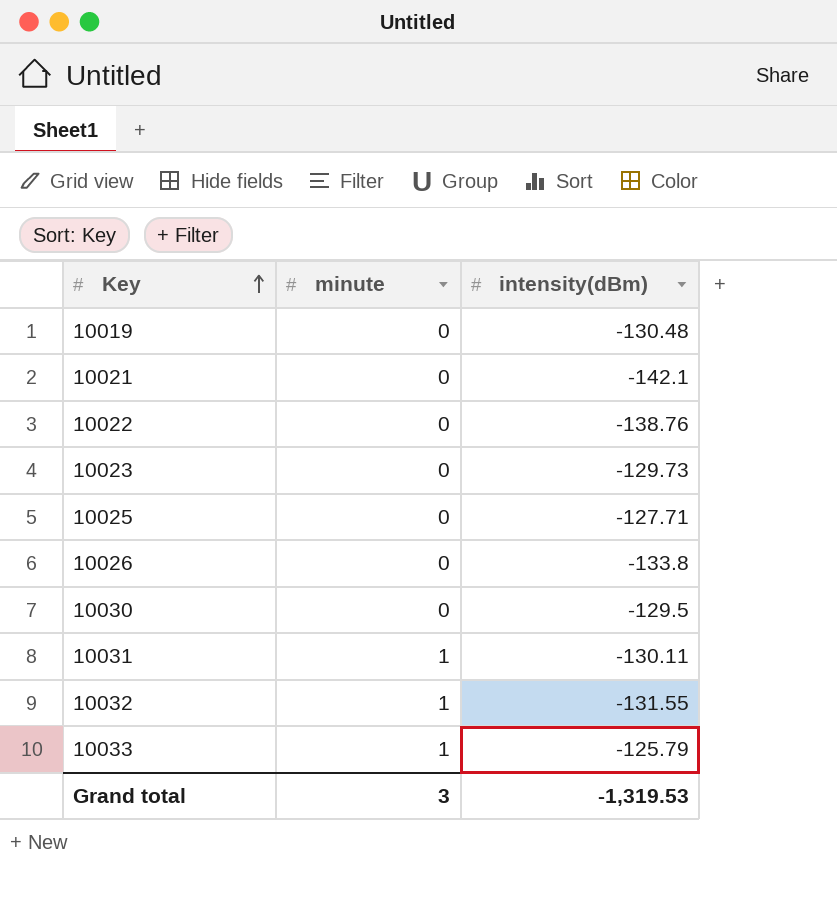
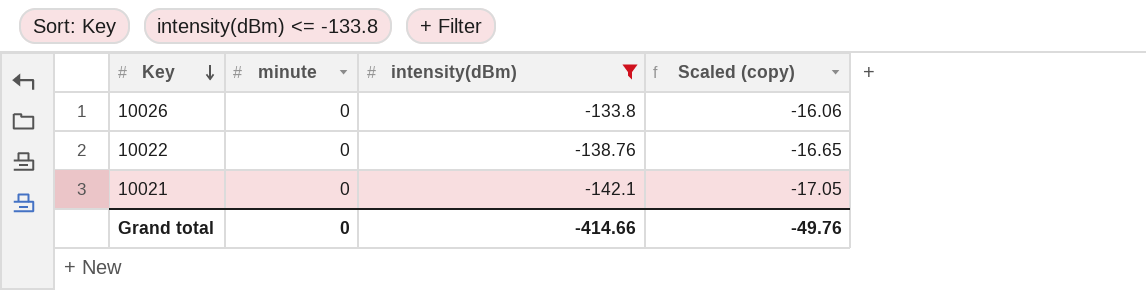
filter: none -> intensity(dBm) <= -133.8
row order: Key ascending -> Key descending
column Scaled (copy) | formula: none -> [intensity(dBm)] * 0.12
Grand total | minute: 3 -> 0
Grand total | intensity(dBm): -1,319.53 -> -414.66

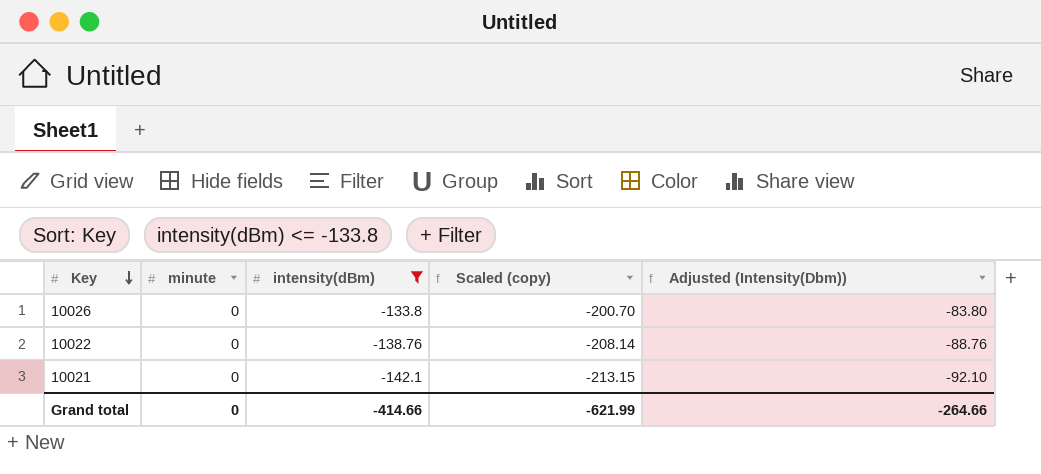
column Scaled (copy) | formula: [intensity(dBm)] * 0.12 -> [intensity(dBm)] * 1.5
column Adjusted (Intensity(Dbm)) | formula: none -> [intensity(dBm)] + 50
Grand total | Scaled (copy): -49.76 -> -621.99

